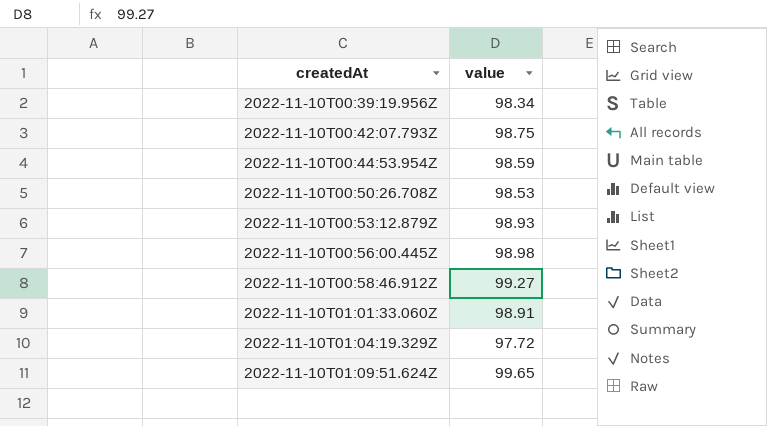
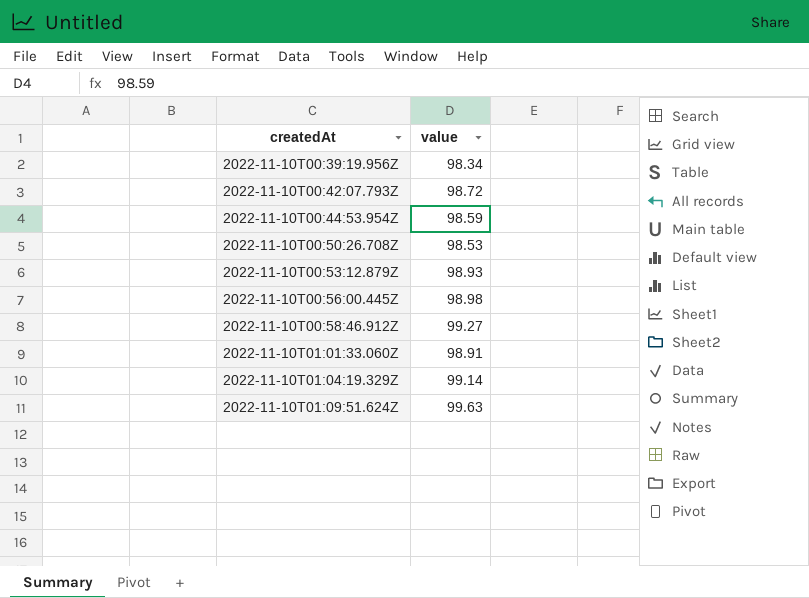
2022-11-10T00:42:07.793Z | value: 98.75 -> 98.72
2022-11-10T01:04:19.329Z | value: 97.72 -> 99.14
2022-11-10T01:09:51.624Z | value: 99.65 -> 99.63

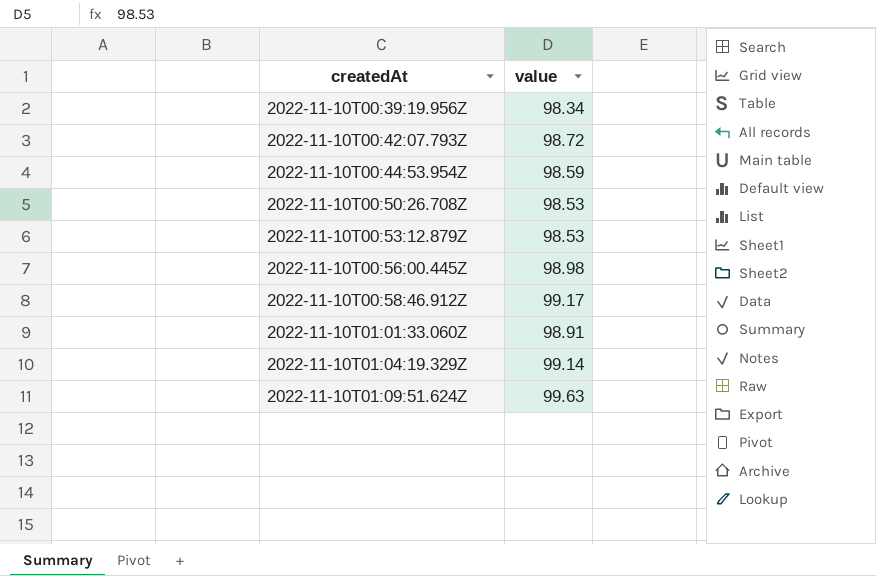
2022-11-10T00:53:12.879Z | value: 98.93 -> 98.53
2022-11-10T00:58:46.912Z | value: 99.27 -> 99.17

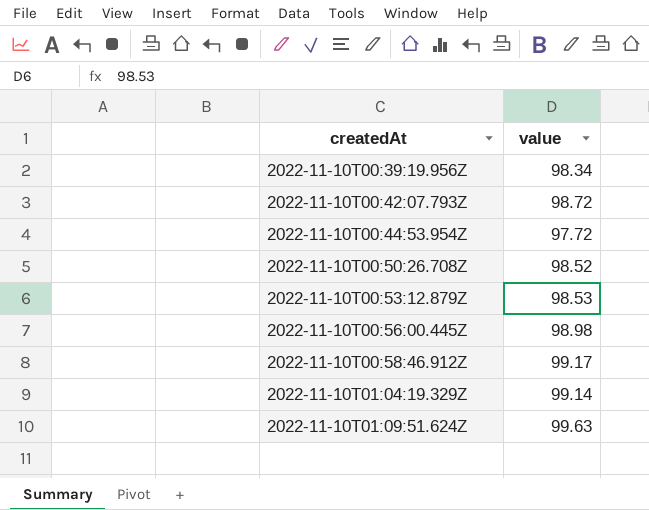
row 2022-11-10T01:01:33.060Z: 98.91 -> none
2022-11-10T00:44:53.954Z | value: 98.59 -> 97.72
2022-11-10T00:50:26.708Z | value: 98.53 -> 98.52

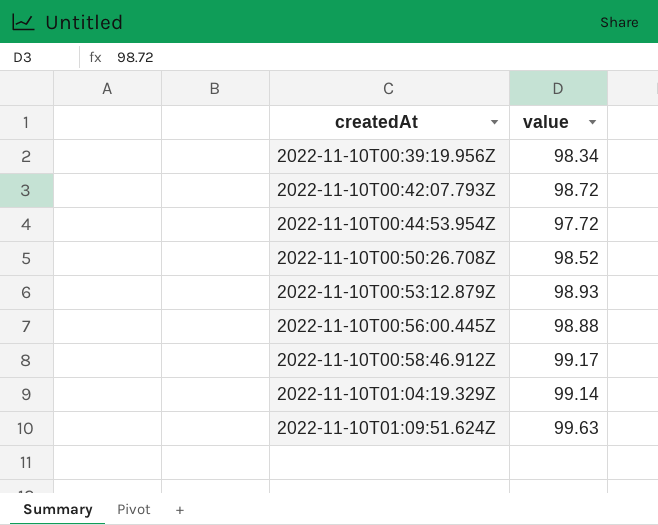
2022-11-10T00:53:12.879Z | value: 98.53 -> 98.93
2022-11-10T00:56:00.445Z | value: 98.98 -> 98.88

